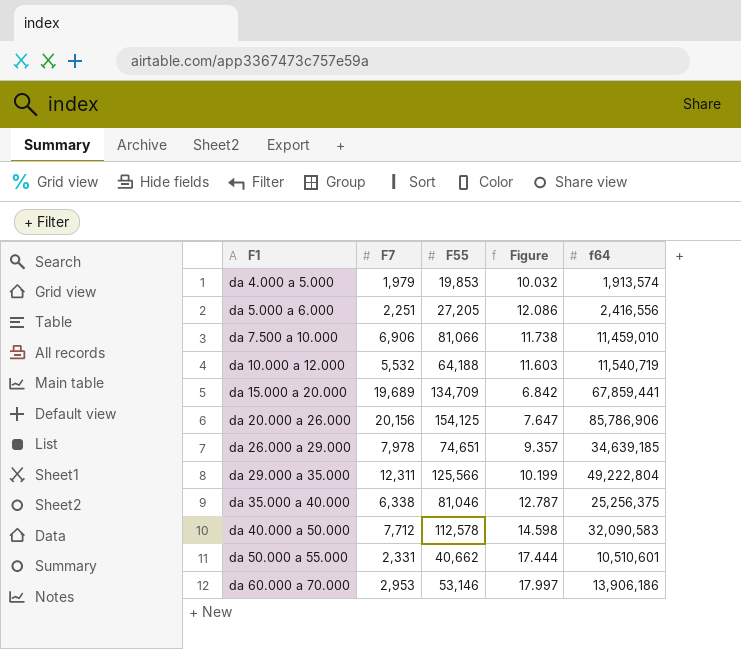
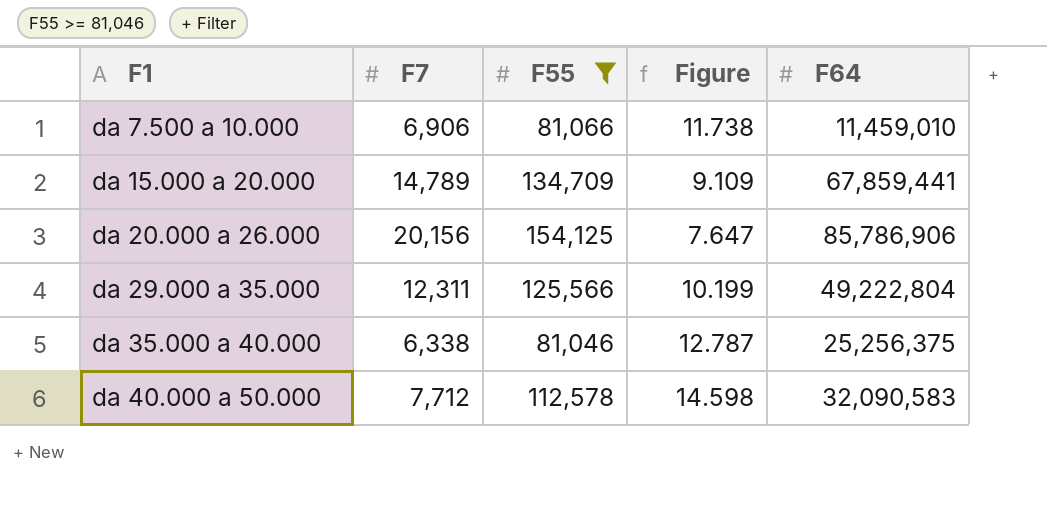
filter: none -> F55 >= 81,046
column name: f64 -> F64
da 15.000 a 20.000 | F7: 19,689 -> 14,789
da 15.000 a 20.000 | Figure: 6.842 -> 9.109

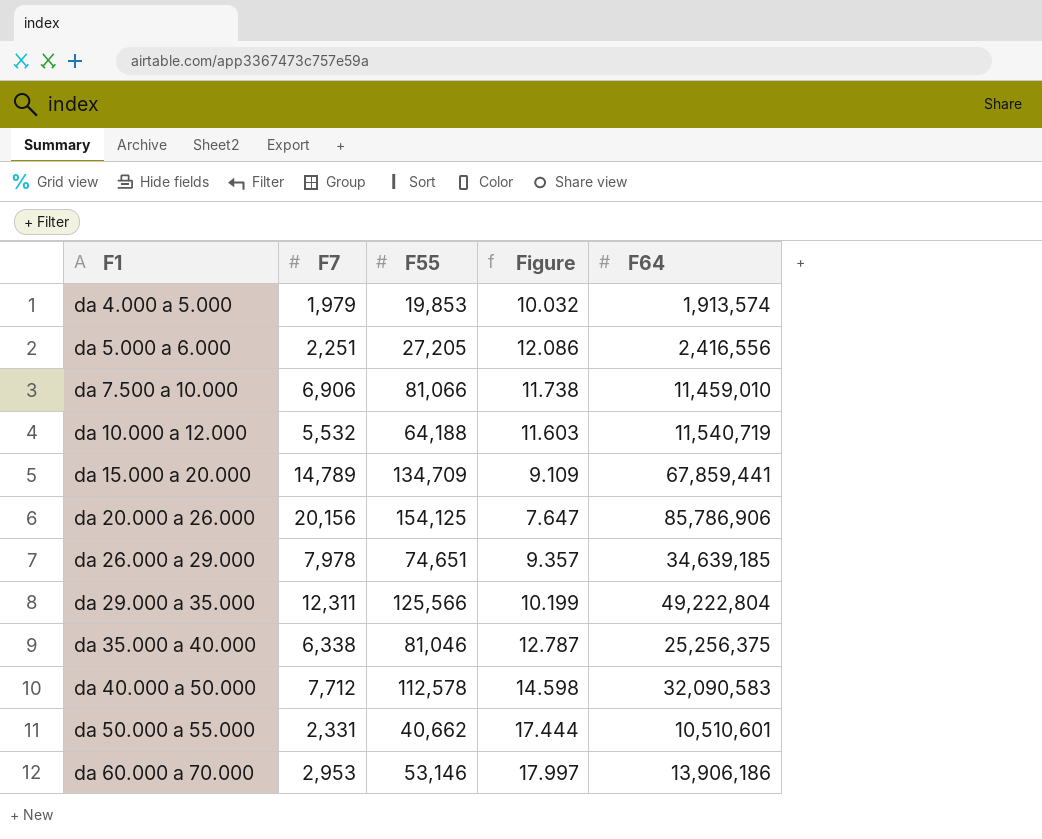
filter: F55 >= 81,046 -> none

